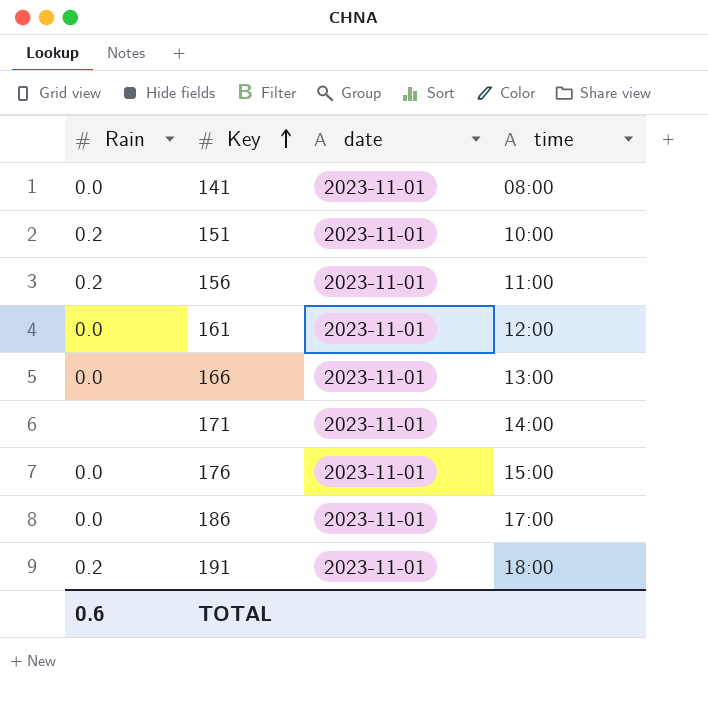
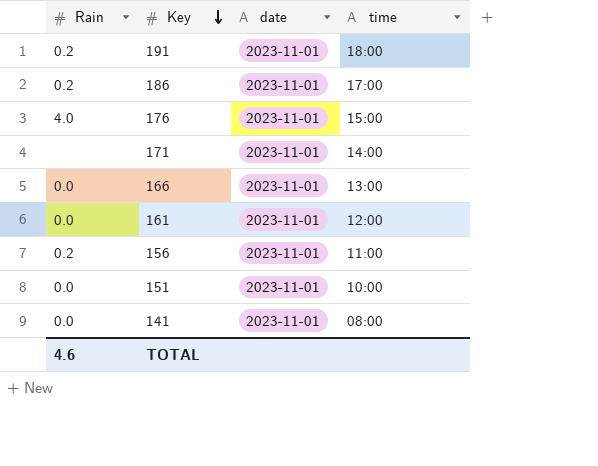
row order: Key ascending -> Key descending
186 | Rain: 0.0 -> 0.2
176 | Rain: 0.0 -> 4.0
151 | Rain: 0.2 -> 0.0
TOTAL | Rain: 0.6 -> 4.6

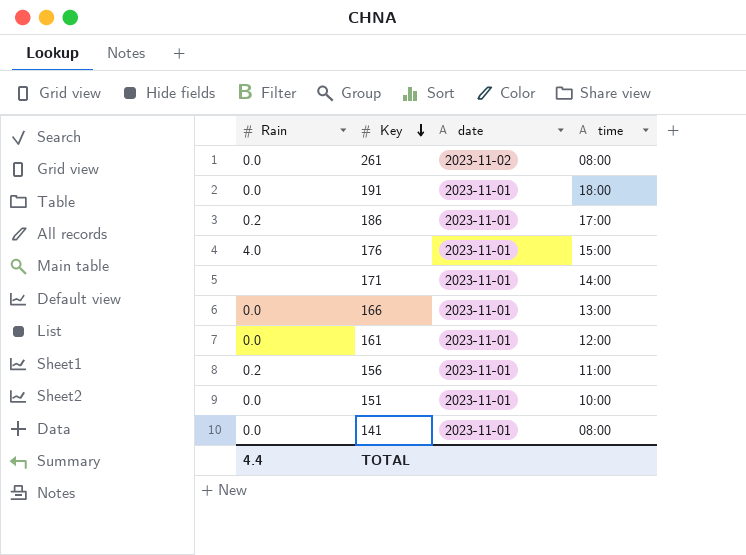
row 261: none -> 0.0 | 2023-11-02 | 08:00
191 | Rain: 0.2 -> 0.0
TOTAL | Rain: 4.6 -> 4.4

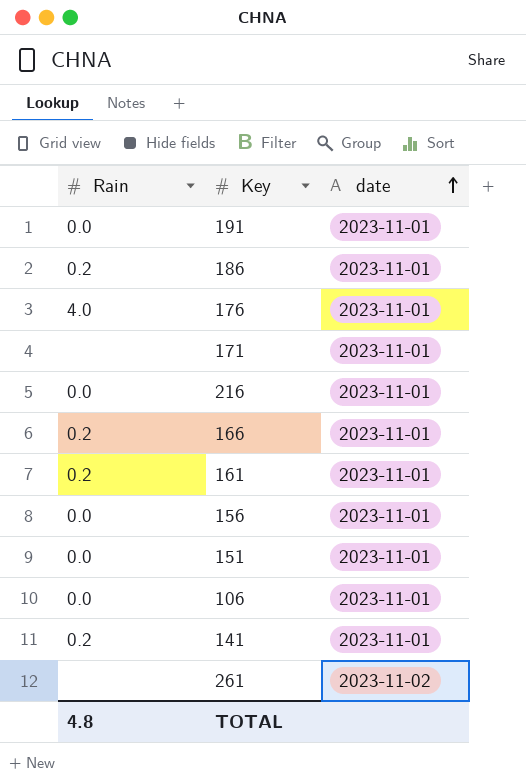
row order: Key descending -> date ascending
column time | position: 4 -> none
row 216: none -> 0.0 | 2023-11-01
166 | Rain: 0.0 -> 0.2
161 | Rain: 0.0 -> 0.2
156 | Rain: 0.2 -> 0.0
row 106: none -> 0.0 | 2023-11-01
141 | Rain: 0.0 -> 0.2
261 | Rain: 0.0 -> none
TOTAL | Rain: 4.4 -> 4.8

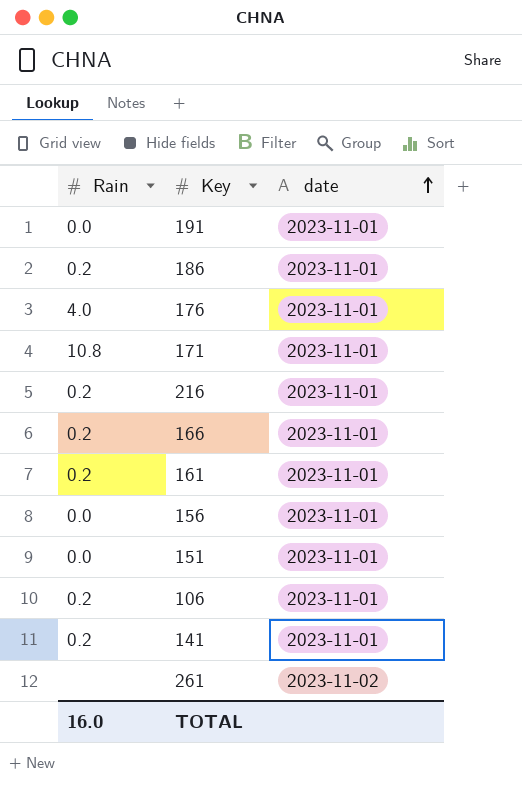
171 | Rain: none -> 10.8
216 | Rain: 0.0 -> 0.2
106 | Rain: 0.0 -> 0.2
TOTAL | Rain: 4.8 -> 16.0

